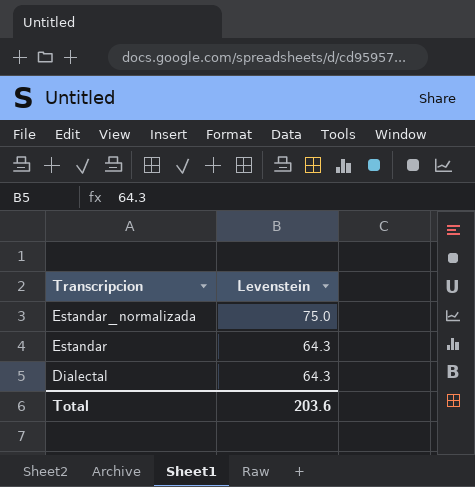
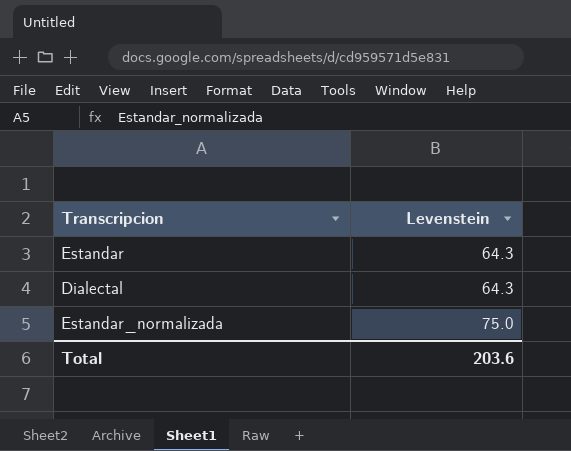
row order: Transcripcion descending -> Levenstein ascending

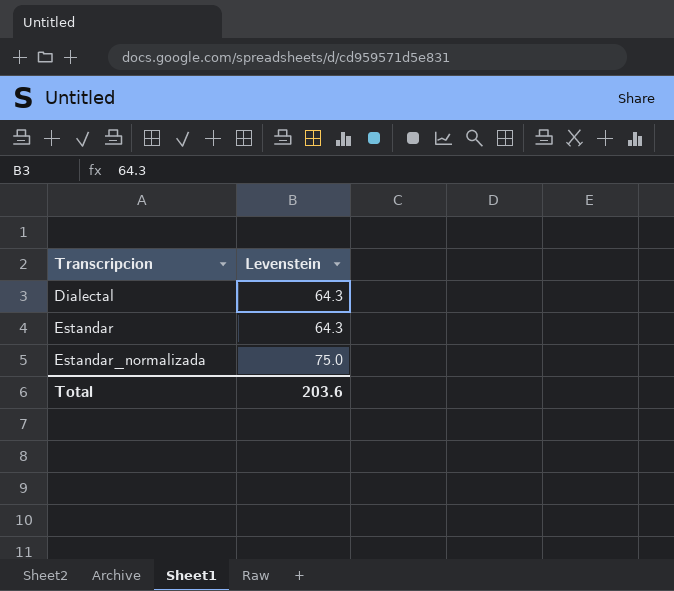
row order: Levenstein ascending -> Transcripcion ascending

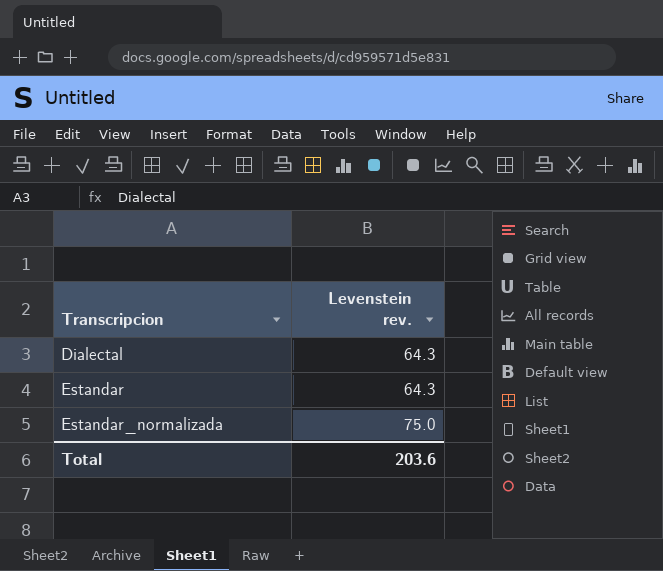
column name: Levenstein -> Levenstein rev.

